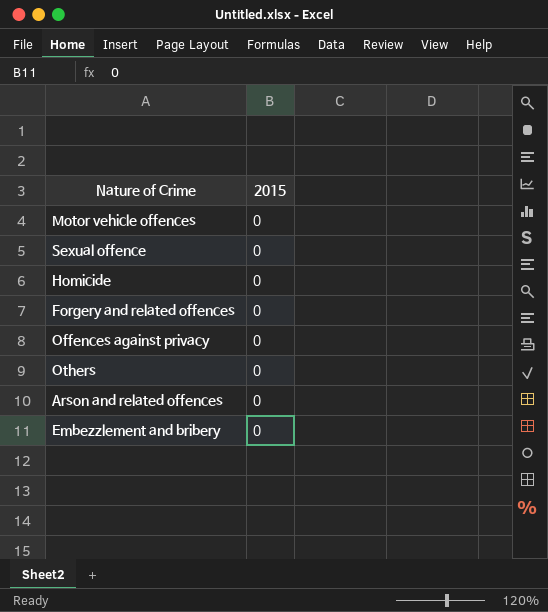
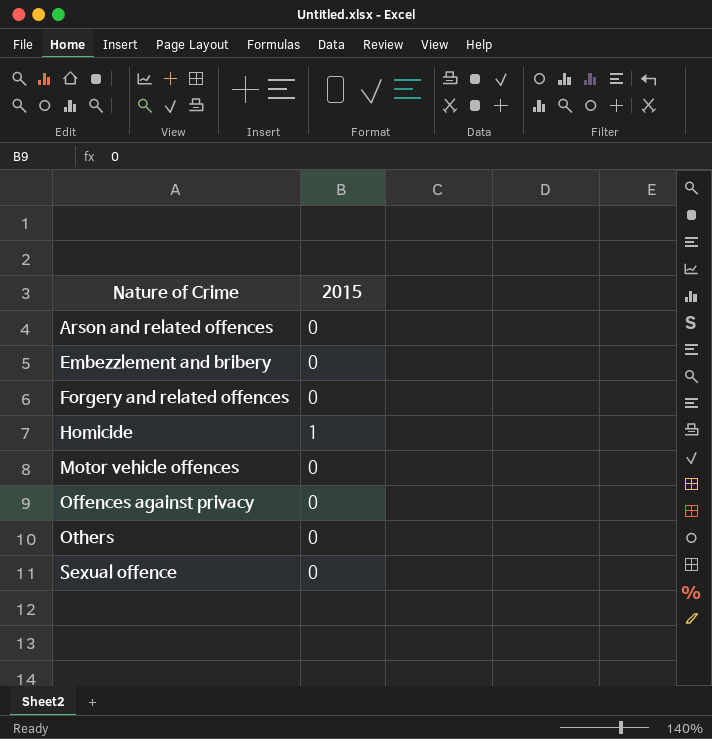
row order: none -> Nature of Crime ascending
Homicide | 2015: 0 -> 1

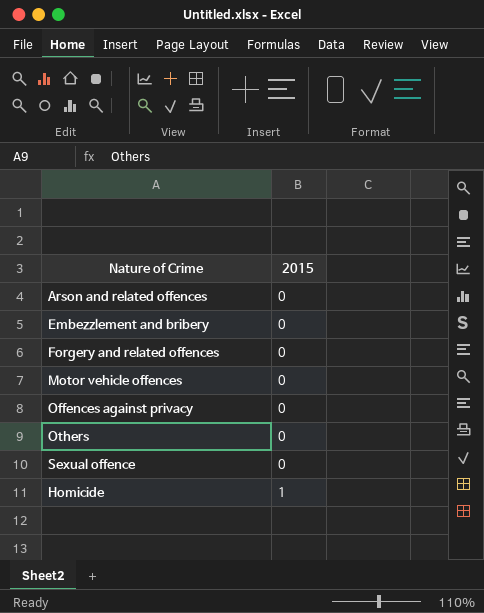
row order: Nature of Crime ascending -> 2015 ascending

